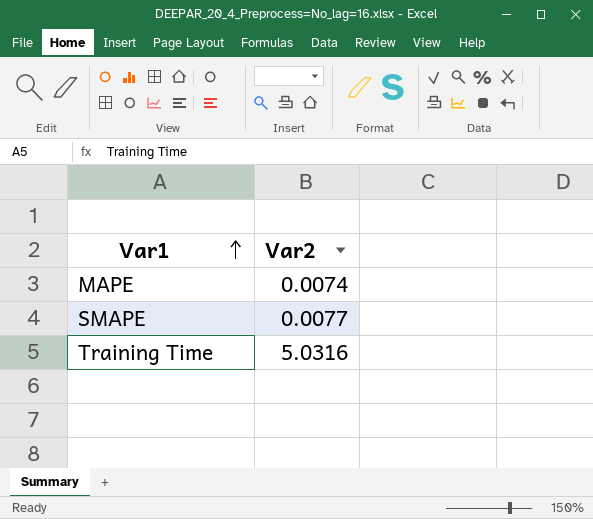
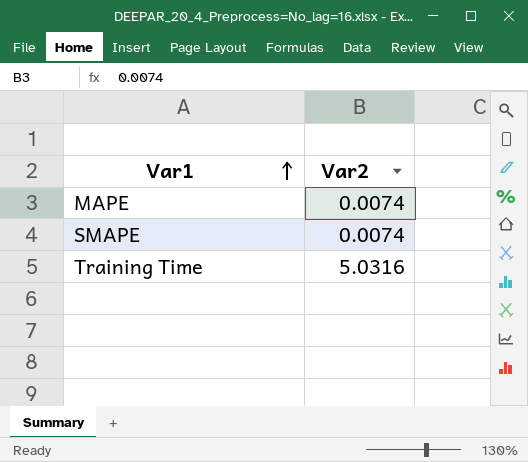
SMAPE | Var2: 0.0077 -> 0.0074

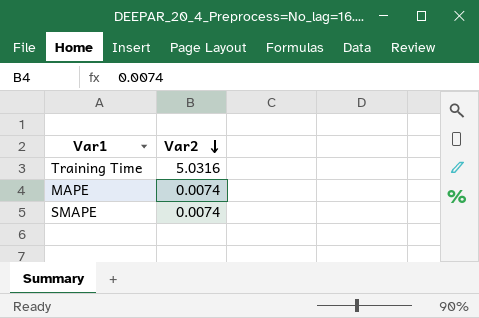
row order: Var1 ascending -> Var2 descending

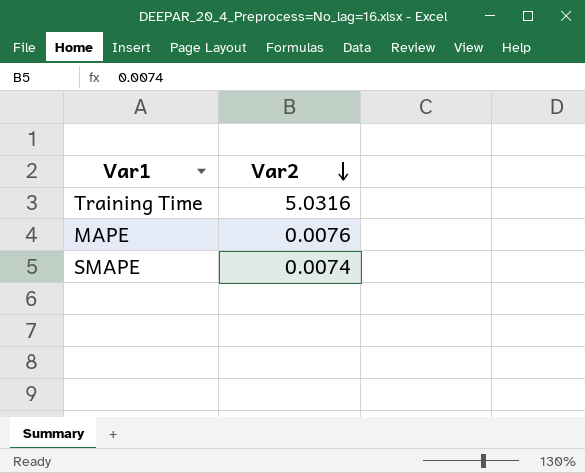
MAPE | Var2: 0.0074 -> 0.0076

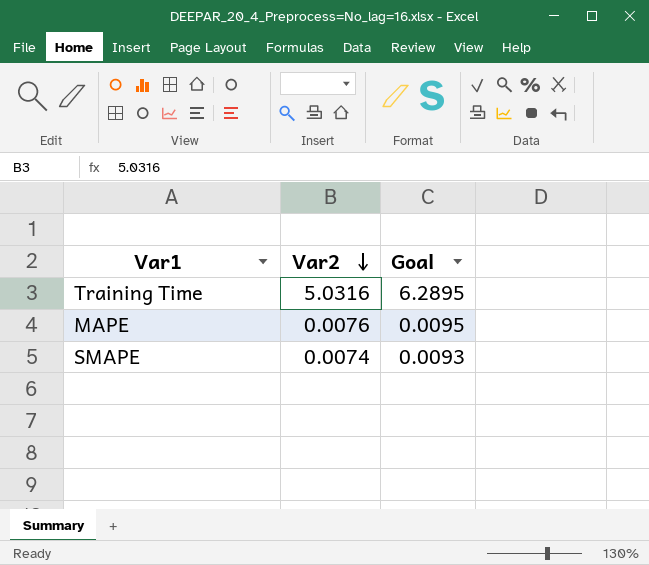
column Goal | formula: none -> [Var2] * 1.25

